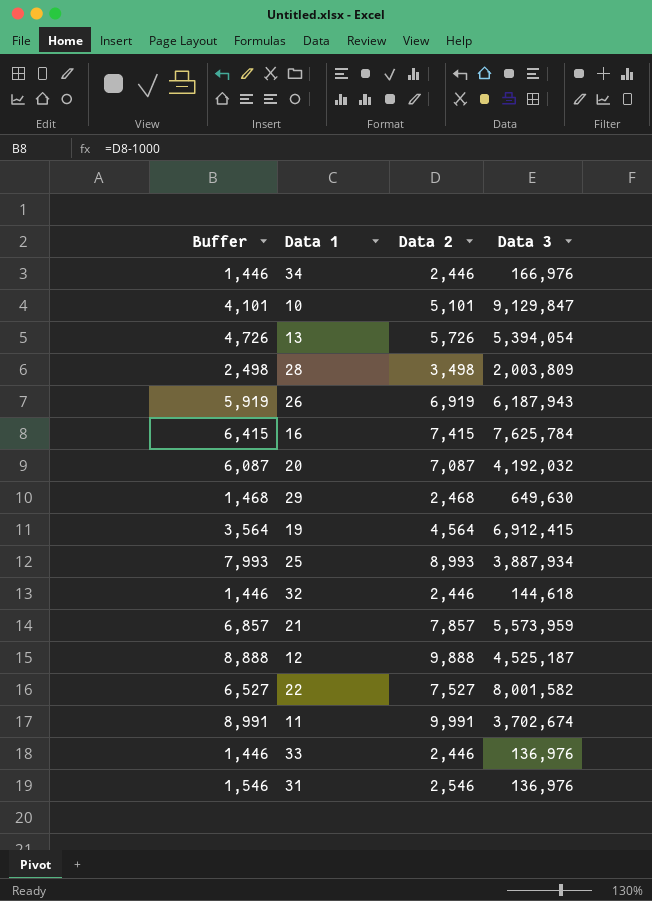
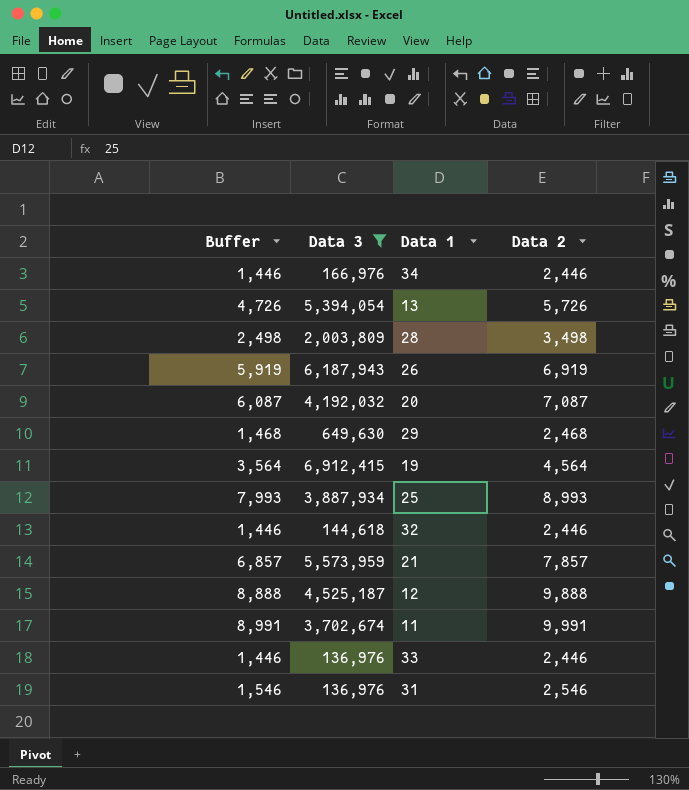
filter: none -> Data 3 <= 6,912,415
column Data 3 | position: 4 -> 2

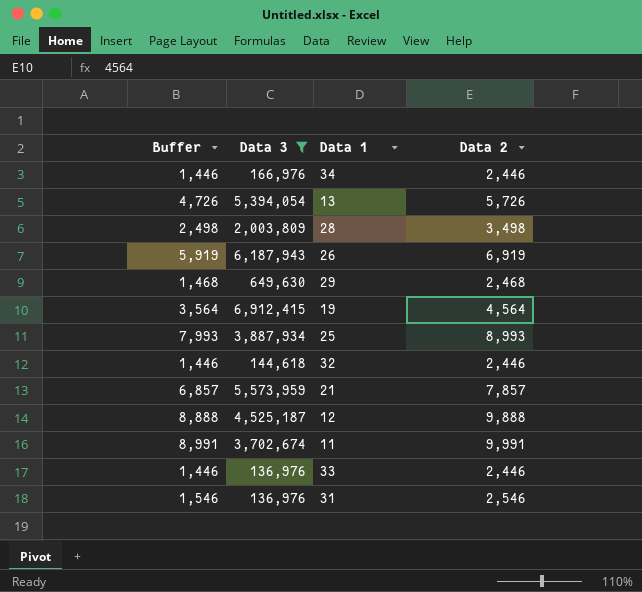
row 20: 6,087 | 4,192,032 | 7,087 -> none

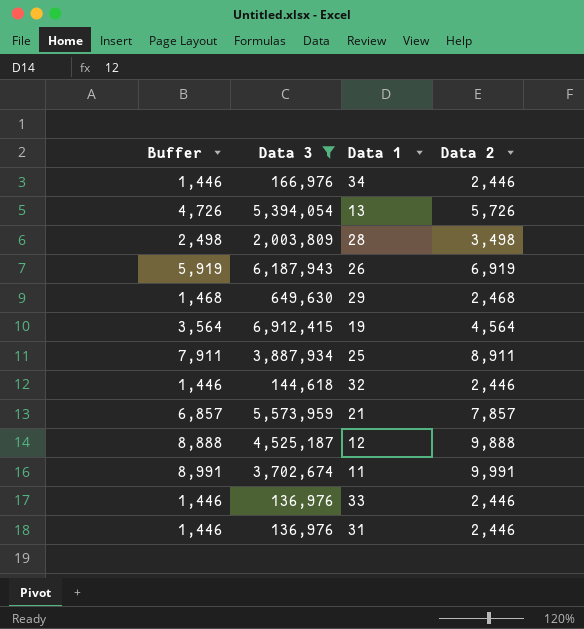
25 | Buffer: 7,993 -> 7,911
25 | Data 2: 8,993 -> 8,911
31 | Buffer: 1,546 -> 1,446
31 | Data 2: 2,546 -> 2,446

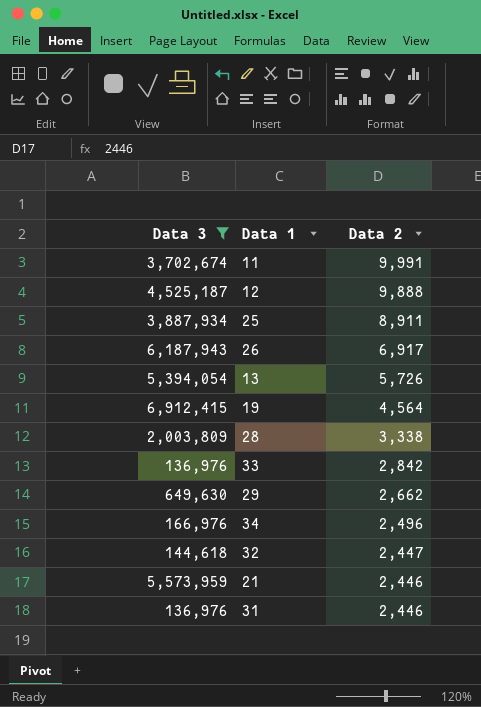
row order: none -> Data 2 descending
column Buffer | formula: [Data 2] - 1000 -> none
26 | Data 2: 6,919 -> 6,917
28 | Data 2: 3,498 -> 3,338
33 | Data 2: 2,446 -> 2,842
29 | Data 2: 2,468 -> 2,662
34 | Data 2: 2,446 -> 2,496
32 | Data 2: 2,446 -> 2,447
21 | Data 2: 7,857 -> 2,446

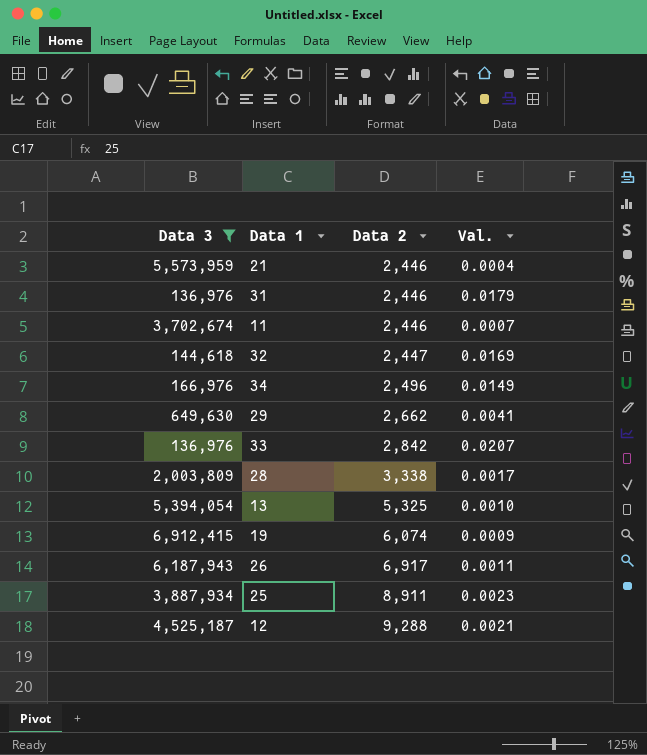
row order: Data 2 descending -> Data 2 ascending
column Val. | formula: none -> [Data 2] / [Data 3]
11 | Data 2: 9,991 -> 2,446
13 | Data 2: 5,726 -> 5,325
19 | Data 2: 4,564 -> 6,074
12 | Data 2: 9,888 -> 9,288

